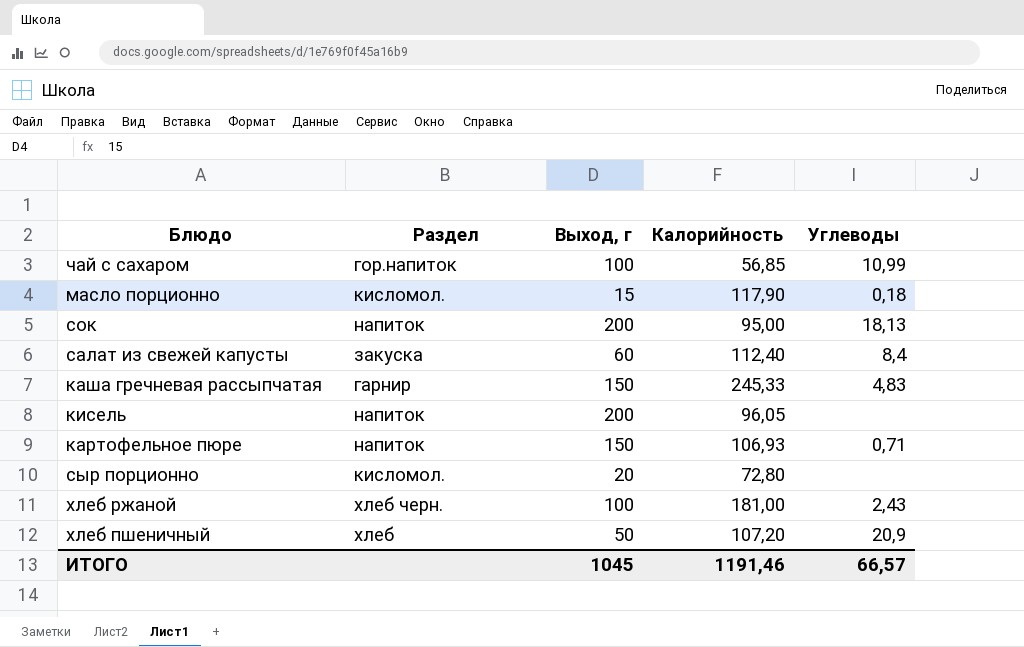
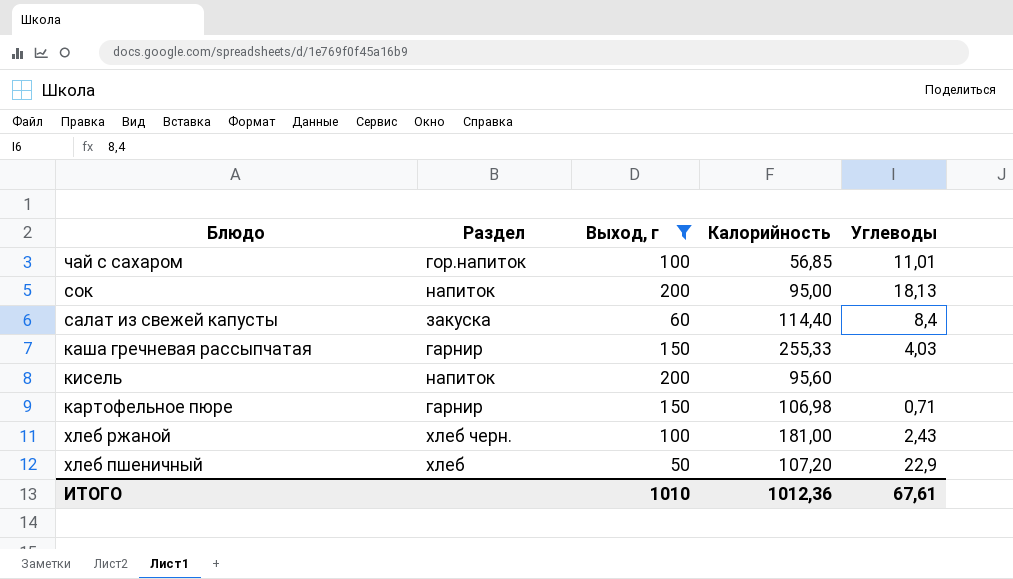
filter: none -> Выход, г >= 50
чай с сахаром | Углеводы: 10,99 -> 11,01
салат из свежей капусты | Калорийность: 112,40 -> 114,40
каша гречневая рассыпчатая | Калорийность: 245,33 -> 255,33
каша гречневая рассыпчатая | Углеводы: 4,83 -> 4,03
кисель | Калорийность: 96,05 -> 95,60
картофельное пюре | Раздел: напиток -> гарнир
картофельное пюре | Калорийность: 106,93 -> 106,98
хлеб пшеничный | Углеводы: 20,9 -> 22,9
ИТОГО | Выход, г: 1045 -> 1010
ИТОГО | Калорийность: 1191,46 -> 1012,36
ИТОГО | Углеводы: 66,57 -> 67,61

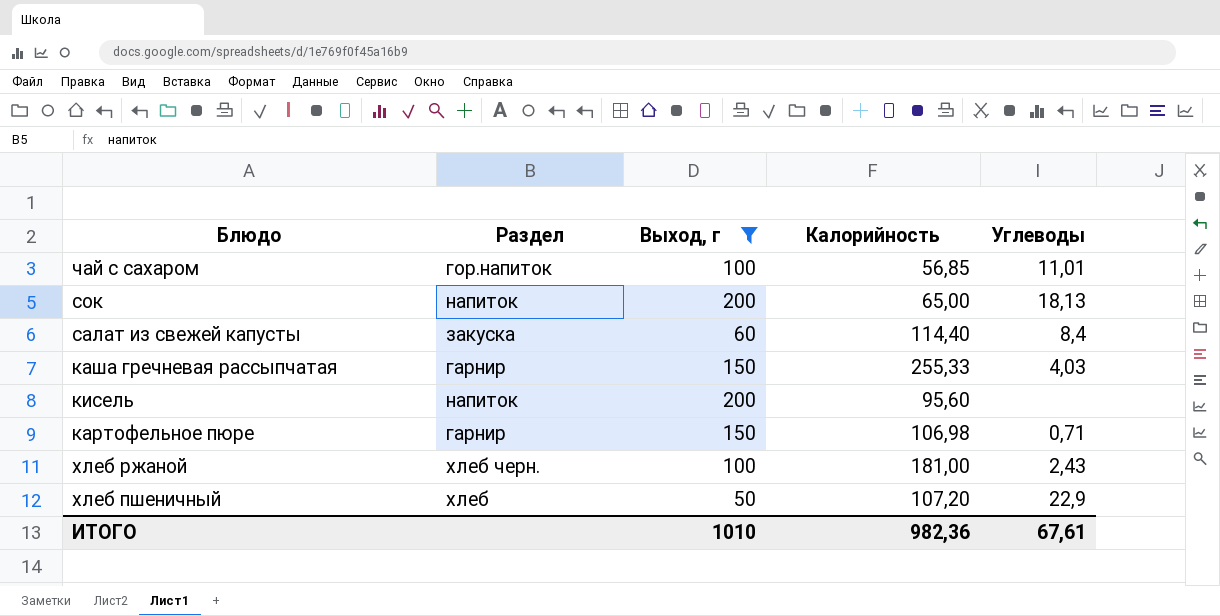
сок | Калорийность: 95,00 -> 65,00
ИТОГО | Калорийность: 1012,36 -> 982,36

